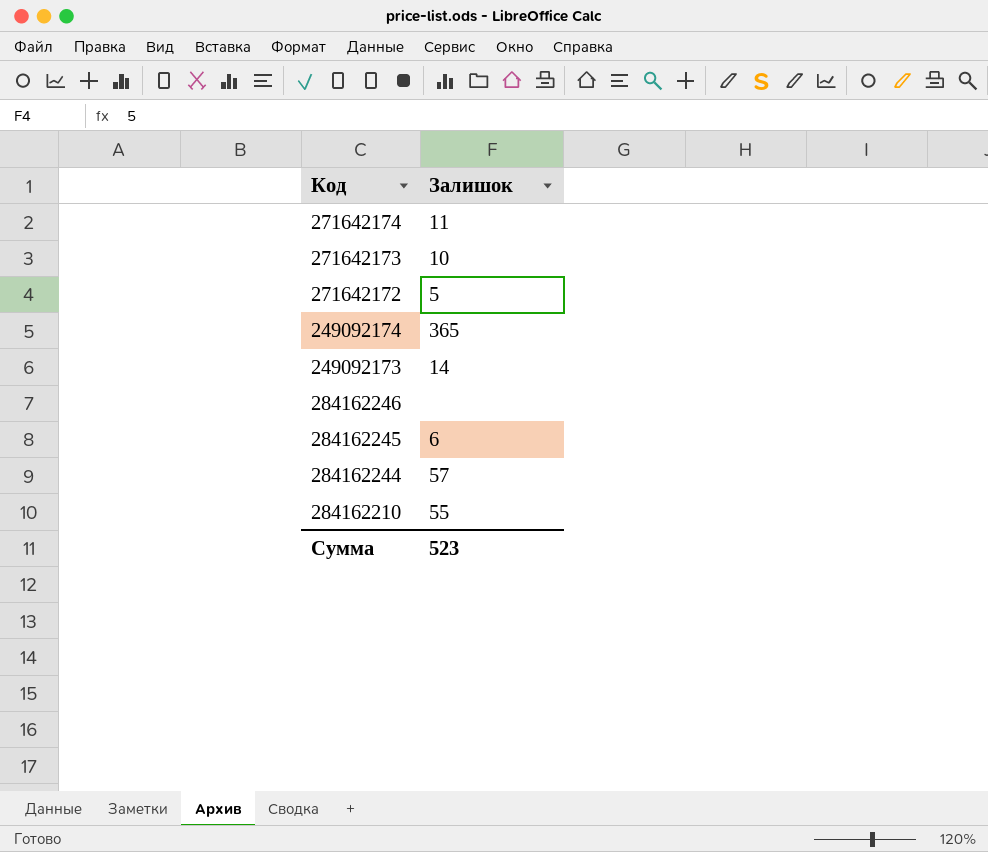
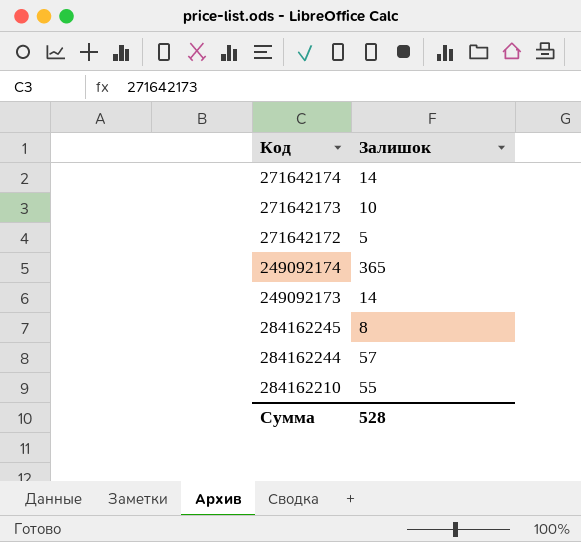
row 284162246: none -> none
271642174 | Залишок: 11 -> 14
284162245 | Залишок: 6 -> 8
Сумма | Залишок: 523 -> 528

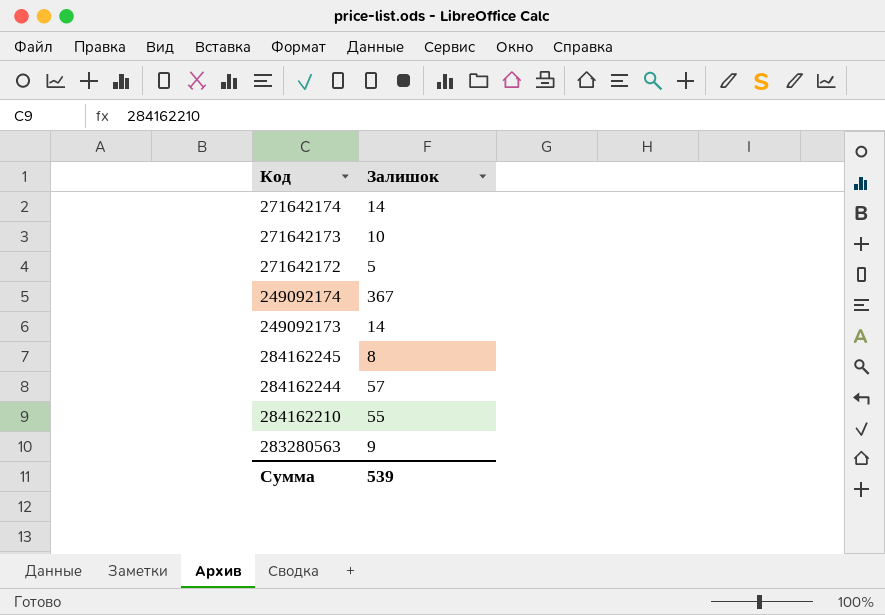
249092174 | Залишок: 365 -> 367
row 283280563: none -> 9
Сумма | Залишок: 528 -> 539

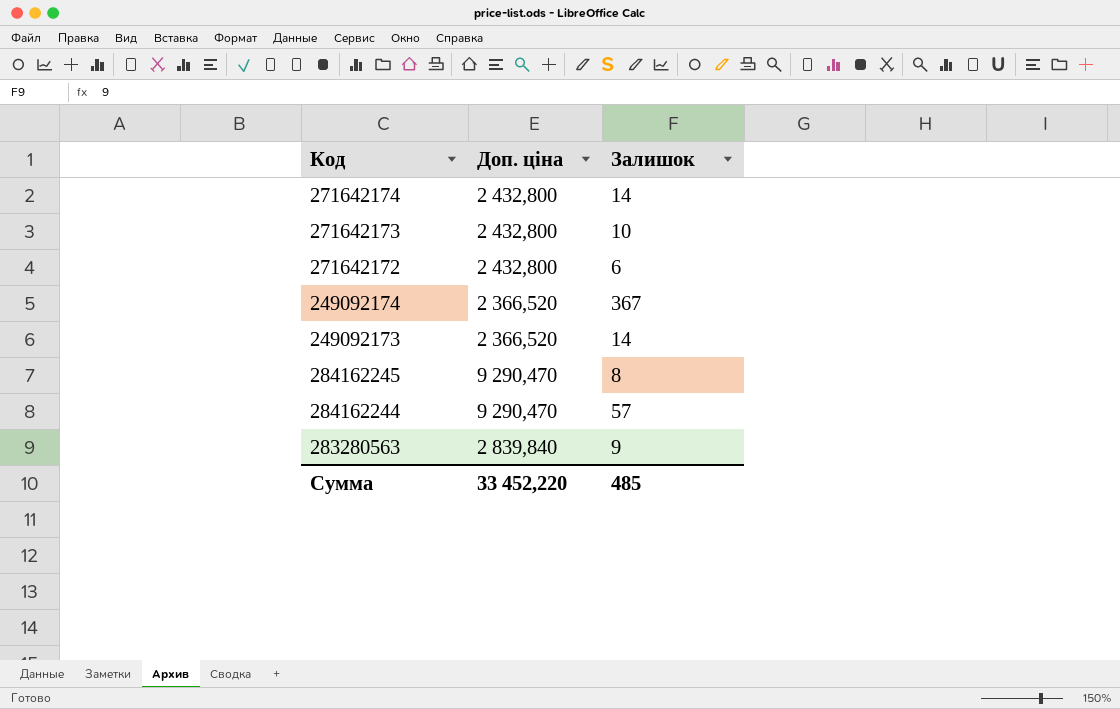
column Доп. ціна | position: none -> 2
row 284162210: 55 -> none
271642172 | Залишок: 5 -> 6
Сумма | Залишок: 539 -> 485

